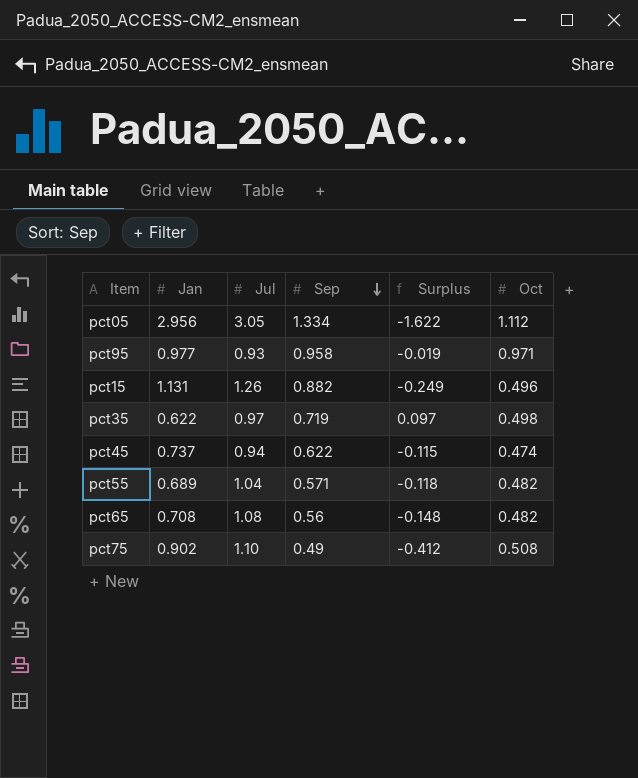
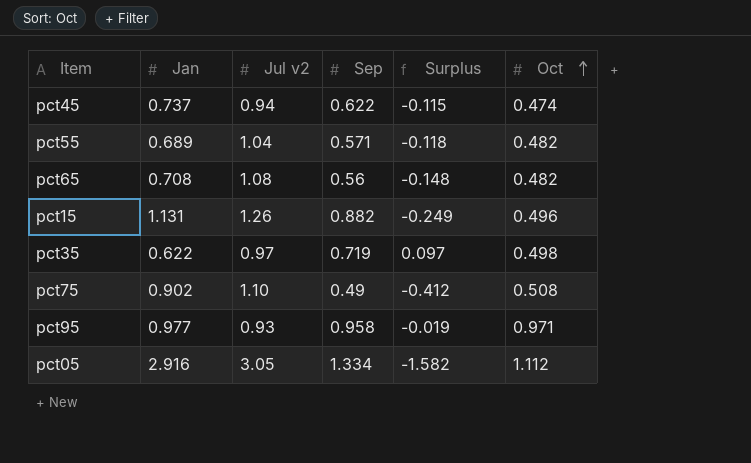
row order: Sep descending -> Oct ascending
column name: Jul -> Jul v2
pct05 | Jan: 2.956 -> 2.916
pct05 | Surplus: -1.622 -> -1.582

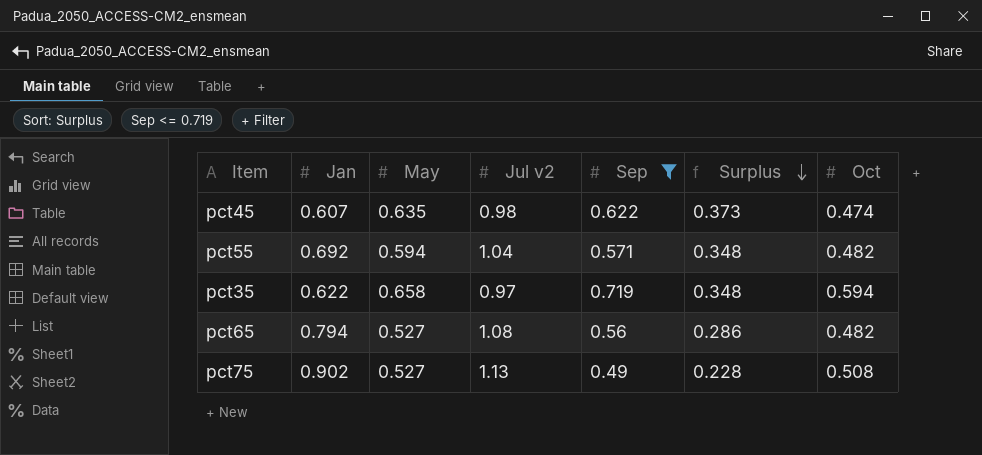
filter: none -> Sep <= 0.719
row order: Oct ascending -> Surplus descending
column May | position: none -> 3
column Surplus | formula: [Sep] - [Jan] -> [Jul v2] - [Jan]
pct45 | Jan: 0.737 -> 0.607
pct45 | Jul v2: 0.94 -> 0.98
pct55 | Jan: 0.689 -> 0.692
pct35 | Oct: 0.498 -> 0.594
pct65 | Jan: 0.708 -> 0.794
pct75 | Jul v2: 1.10 -> 1.13

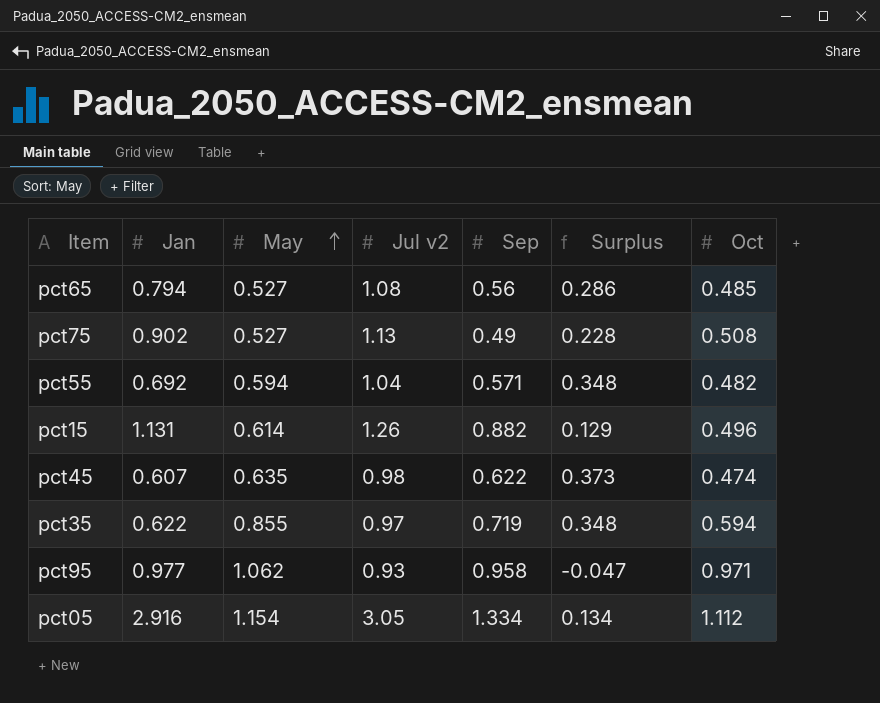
filter: Sep <= 0.719 -> none
row order: Surplus descending -> May ascending
pct65 | Oct: 0.482 -> 0.485
pct35 | May: 0.658 -> 0.855

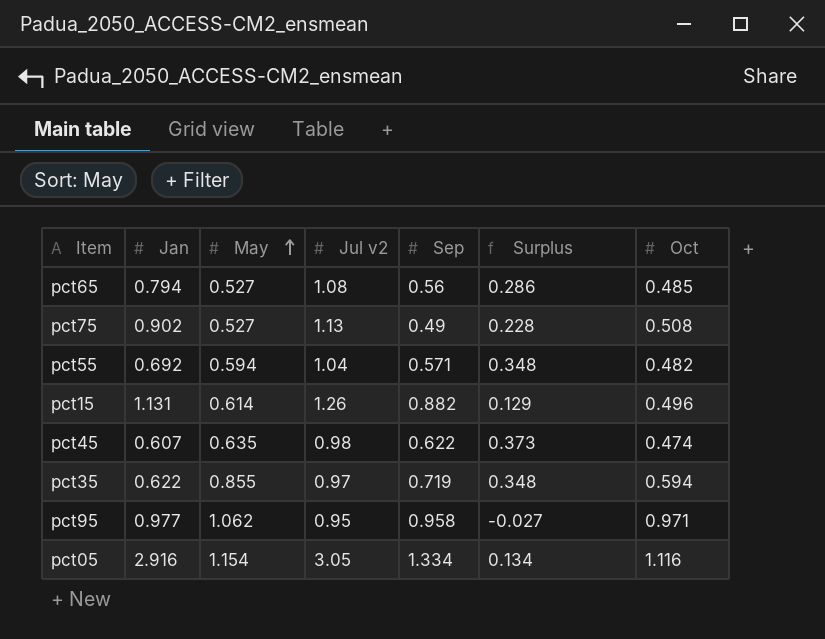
pct95 | Jul v2: 0.93 -> 0.95
pct95 | Surplus: -0.047 -> -0.027
pct05 | Oct: 1.112 -> 1.116

